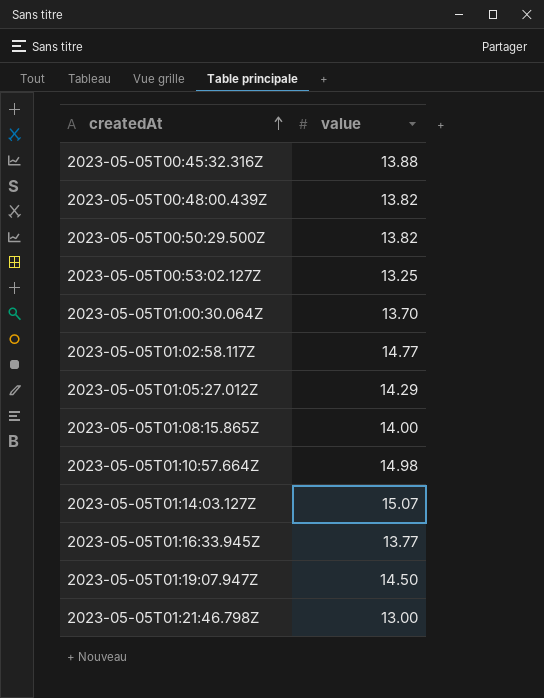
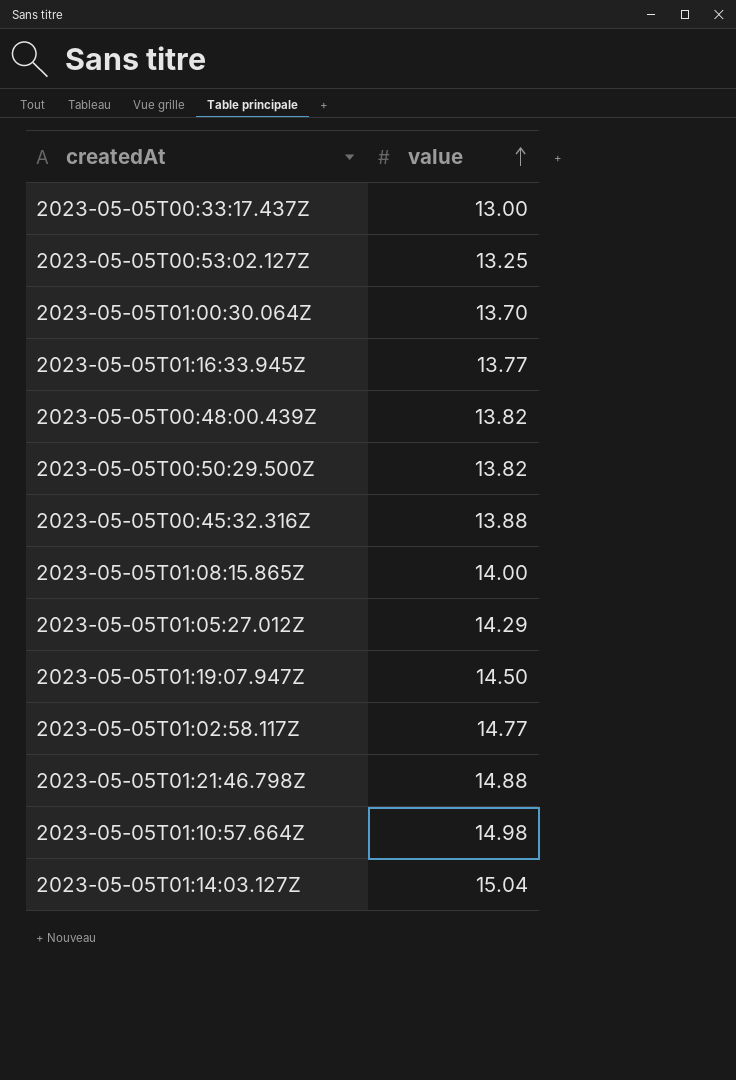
row order: createdAt ascending -> value ascending
row 2023-05-05T00:33:17.437Z: none -> 13.00
2023-05-05T01:21:46.798Z | value: 13.00 -> 14.88
2023-05-05T01:14:03.127Z | value: 15.07 -> 15.04

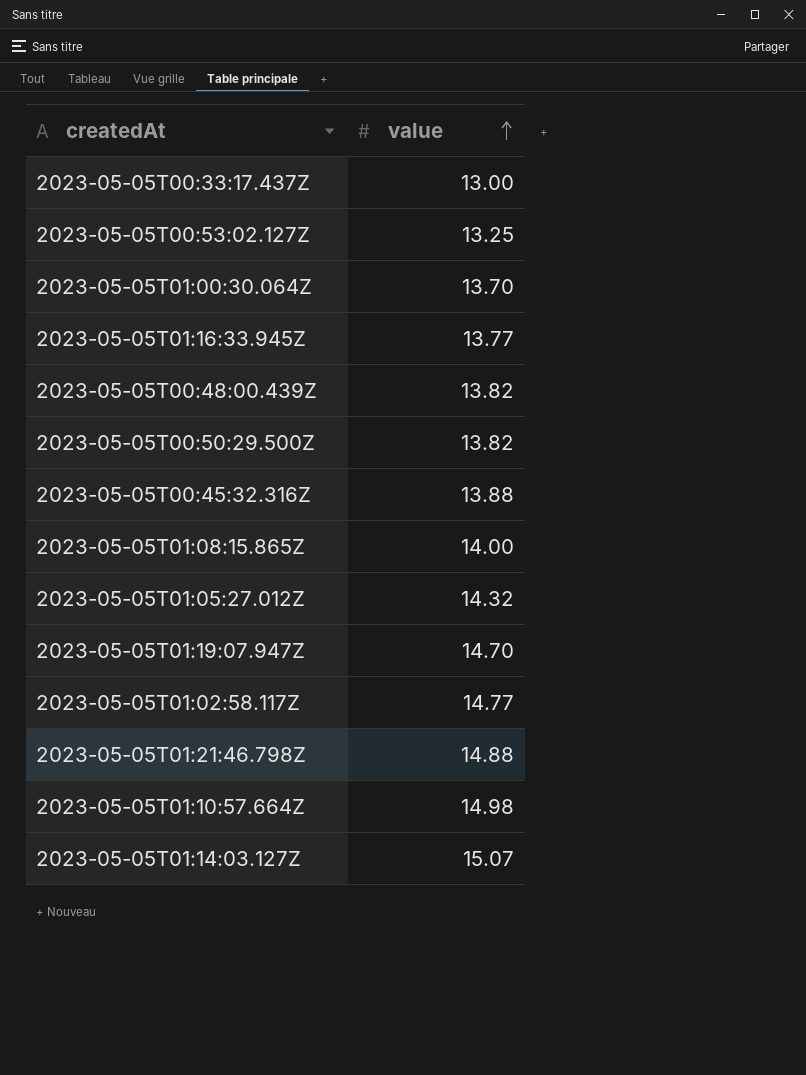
2023-05-05T01:05:27.012Z | value: 14.29 -> 14.32
2023-05-05T01:19:07.947Z | value: 14.50 -> 14.70
2023-05-05T01:14:03.127Z | value: 15.04 -> 15.07

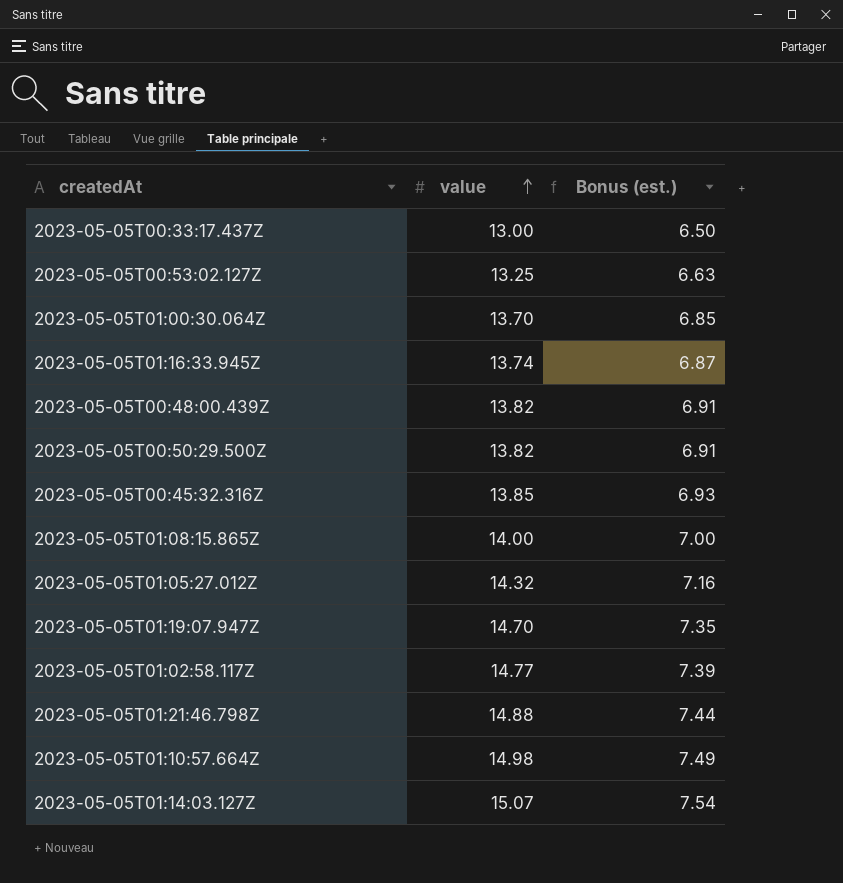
column Bonus (est.) | formula: none -> [value] * 0.5
2023-05-05T01:16:33.945Z | value: 13.77 -> 13.74
2023-05-05T00:45:32.316Z | value: 13.88 -> 13.85

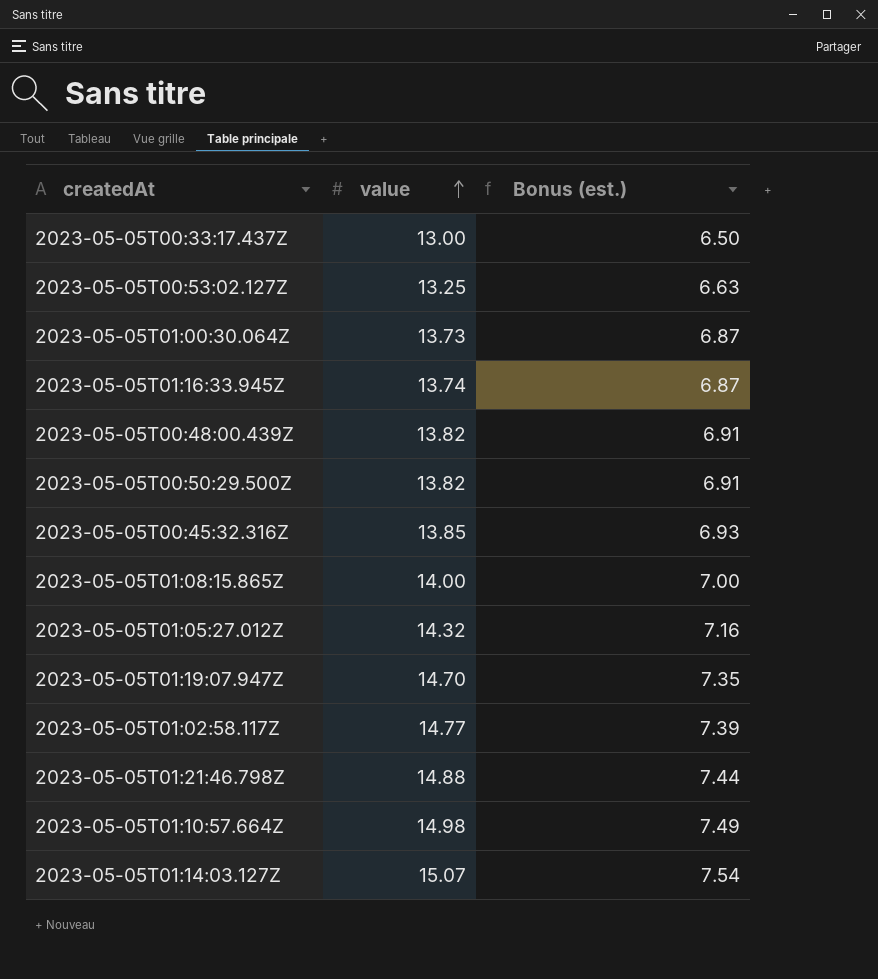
2023-05-05T01:00:30.064Z | value: 13.70 -> 13.73
2023-05-05T01:00:30.064Z | Bonus (est.): 6.85 -> 6.87

